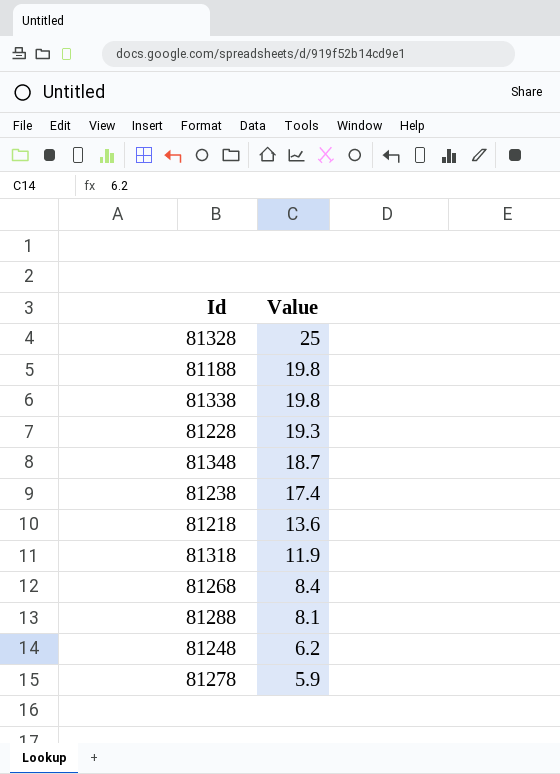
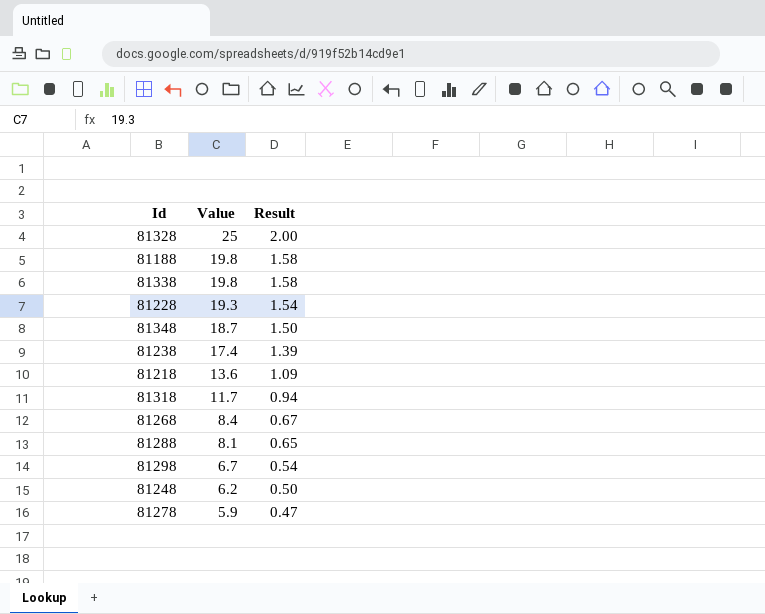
column Result | formula: none -> [Value] * 0.08
81318 | Value: 11.9 -> 11.7
row 81298: none -> 6.7 | 0.54

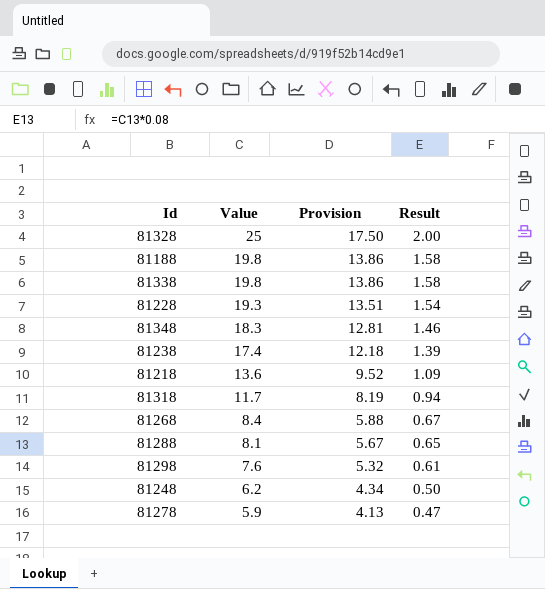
column Provision | formula: none -> [Value] * 0.7
81348 | Value: 18.7 -> 18.3
81348 | Result: 1.50 -> 1.46
81298 | Value: 6.7 -> 7.6
81298 | Result: 0.54 -> 0.61

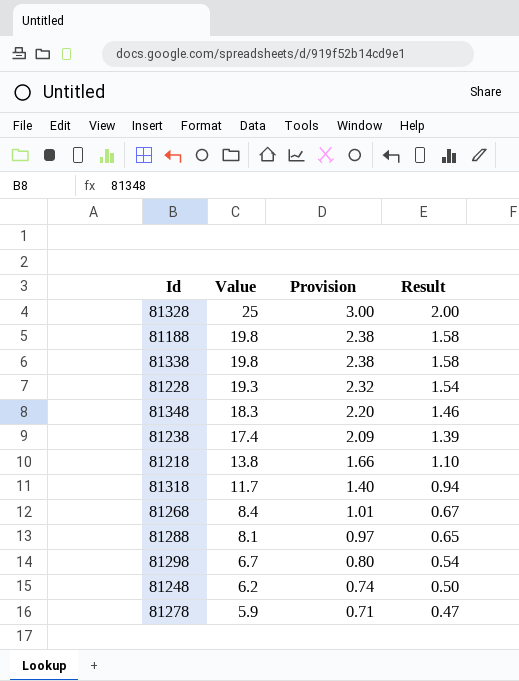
column Provision | formula: [Value] * 0.7 -> [Value] * 0.12
81218 | Value: 13.6 -> 13.8
81218 | Result: 1.09 -> 1.10
81298 | Value: 7.6 -> 6.7
81298 | Result: 0.61 -> 0.54

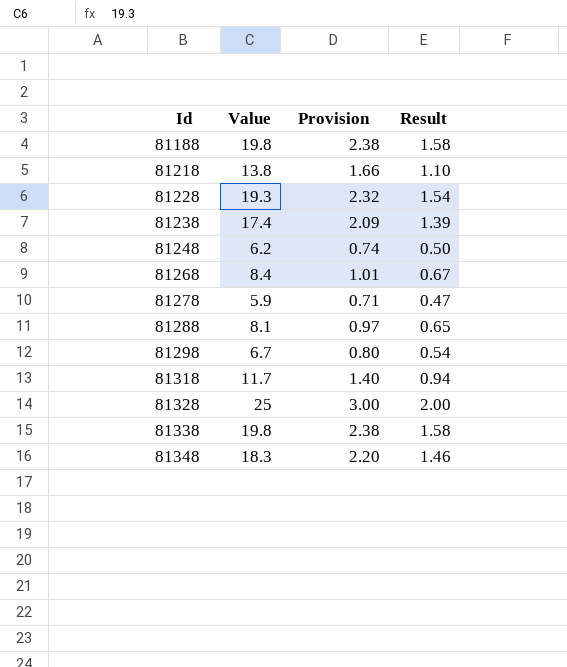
row order: Value descending -> Id ascending

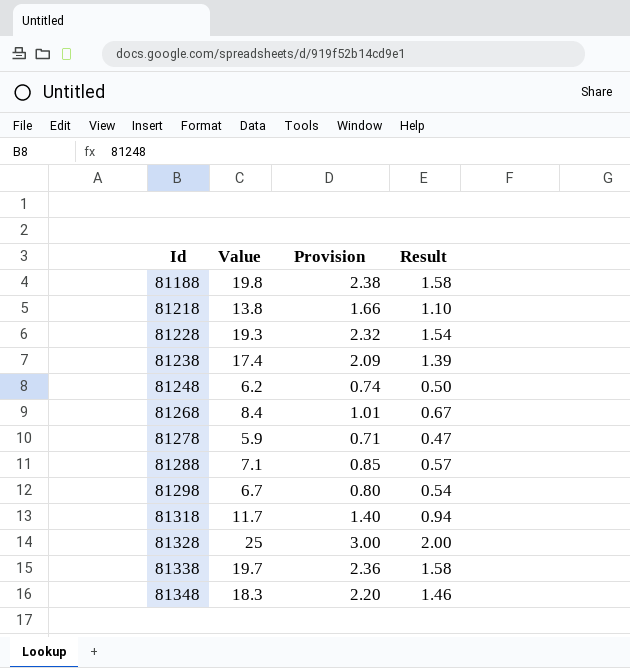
81288 | Value: 8.1 -> 7.1
81288 | Provision: 0.97 -> 0.85
81288 | Result: 0.65 -> 0.57
81338 | Value: 19.8 -> 19.7
81338 | Provision: 2.38 -> 2.36

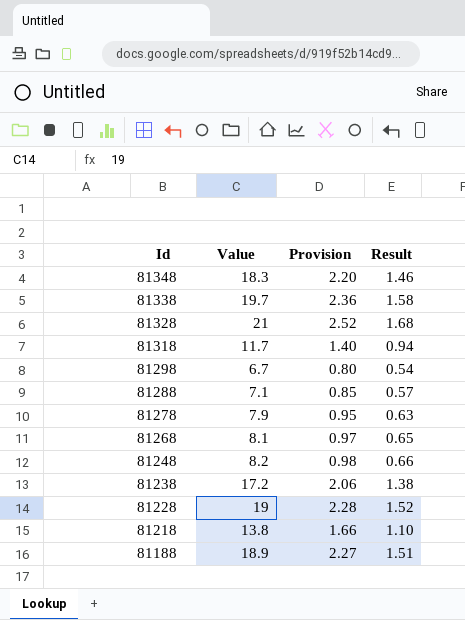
row order: Id ascending -> Id descending
81328 | Value: 25 -> 21
81328 | Provision: 3.00 -> 2.52
81328 | Result: 2.00 -> 1.68
81278 | Value: 5.9 -> 7.9
81278 | Provision: 0.71 -> 0.95
81278 | Result: 0.47 -> 0.63
81268 | Value: 8.4 -> 8.1
81268 | Provision: 1.01 -> 0.97
81268 | Result: 0.67 -> 0.65
81248 | Value: 6.2 -> 8.2
81248 | Provision: 0.74 -> 0.98
81248 | Result: 0.50 -> 0.66
81238 | Value: 17.4 -> 17.2
81238 | Provision: 2.09 -> 2.06
81238 | Result: 1.39 -> 1.38
81228 | Value: 19.3 -> 19
81228 | Provision: 2.32 -> 2.28
81228 | Result: 1.54 -> 1.52
81188 | Value: 19.8 -> 18.9
81188 | Provision: 2.38 -> 2.27
81188 | Result: 1.58 -> 1.51

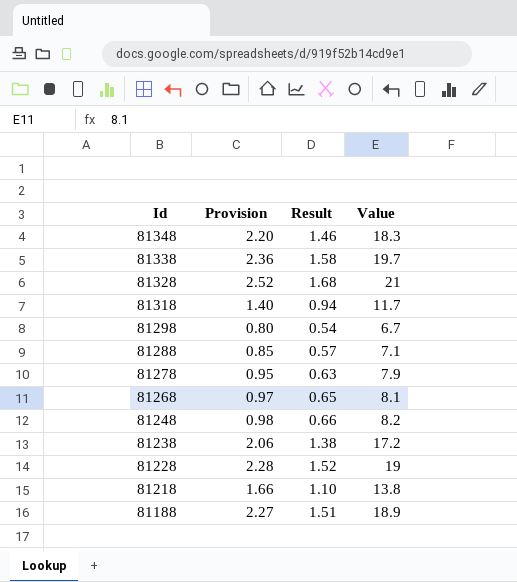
column Value | position: 2 -> 4

